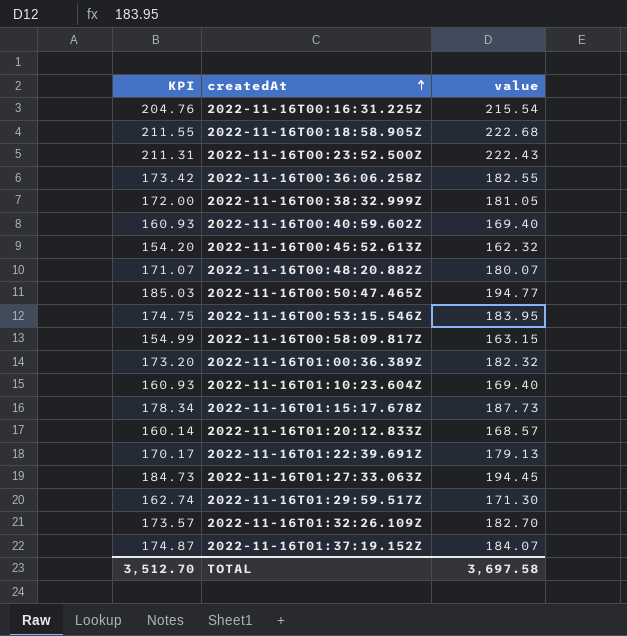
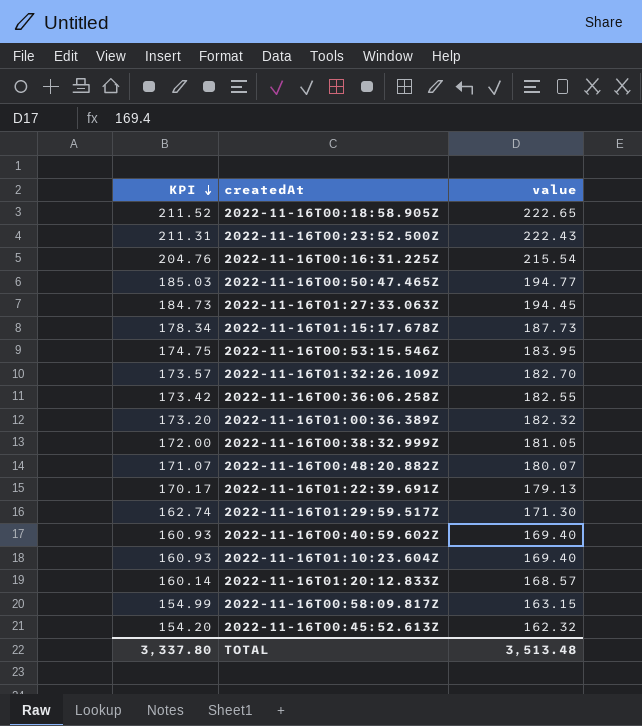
row order: createdAt ascending -> KPI descending
row 2022-11-16T01:37:19.152Z: 174.87 | 184.07 -> none
2022-11-16T00:18:58.905Z | KPI: 211.55 -> 211.52
2022-11-16T00:18:58.905Z | value: 222.68 -> 222.65
TOTAL | KPI: 3,512.70 -> 3,337.80
TOTAL | value: 3,697.58 -> 3,513.48

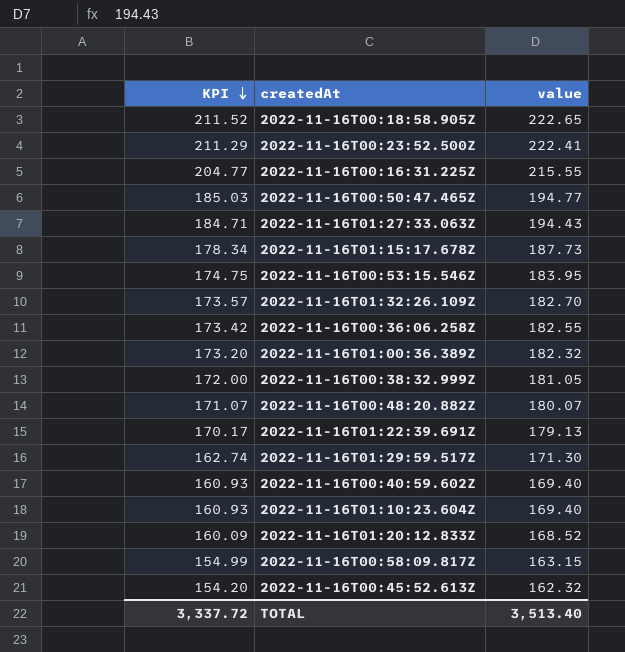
2022-11-16T00:23:52.500Z | KPI: 211.31 -> 211.29
2022-11-16T00:23:52.500Z | value: 222.43 -> 222.41
2022-11-16T00:16:31.225Z | KPI: 204.76 -> 204.77
2022-11-16T00:16:31.225Z | value: 215.54 -> 215.55
2022-11-16T01:27:33.063Z | KPI: 184.73 -> 184.71
2022-11-16T01:27:33.063Z | value: 194.45 -> 194.43
2022-11-16T01:20:12.833Z | KPI: 160.14 -> 160.09
2022-11-16T01:20:12.833Z | value: 168.57 -> 168.52
TOTAL | KPI: 3,337.80 -> 3,337.72
TOTAL | value: 3,513.48 -> 3,513.40

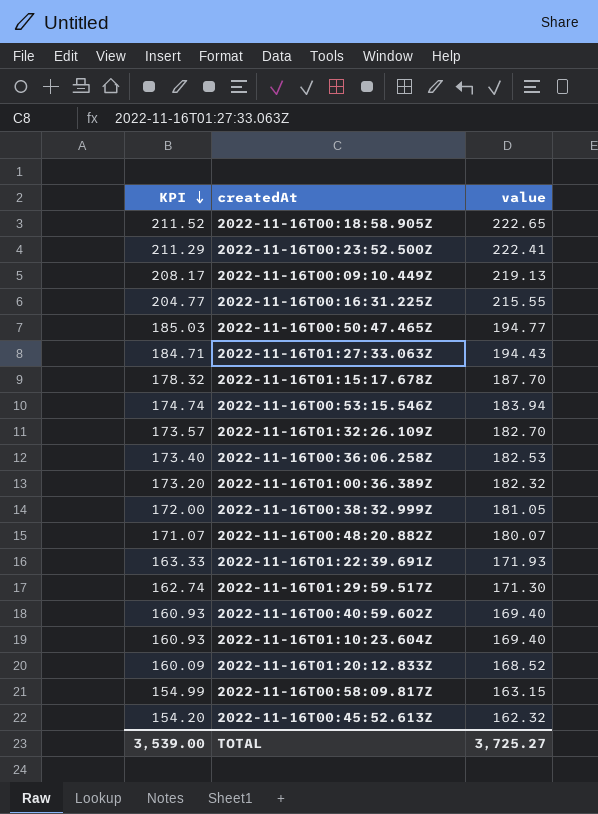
row 2022-11-16T00:09:10.449Z: none -> 208.17 | 219.13
2022-11-16T01:15:17.678Z | KPI: 178.34 -> 178.32
2022-11-16T01:15:17.678Z | value: 187.73 -> 187.70
2022-11-16T00:53:15.546Z | KPI: 174.75 -> 174.74
2022-11-16T00:53:15.546Z | value: 183.95 -> 183.94
2022-11-16T00:36:06.258Z | KPI: 173.42 -> 173.40
2022-11-16T00:36:06.258Z | value: 182.55 -> 182.53
2022-11-16T01:22:39.691Z | KPI: 170.17 -> 163.33
2022-11-16T01:22:39.691Z | value: 179.13 -> 171.93
TOTAL | KPI: 3,337.72 -> 3,539.00
TOTAL | value: 3,513.40 -> 3,725.27

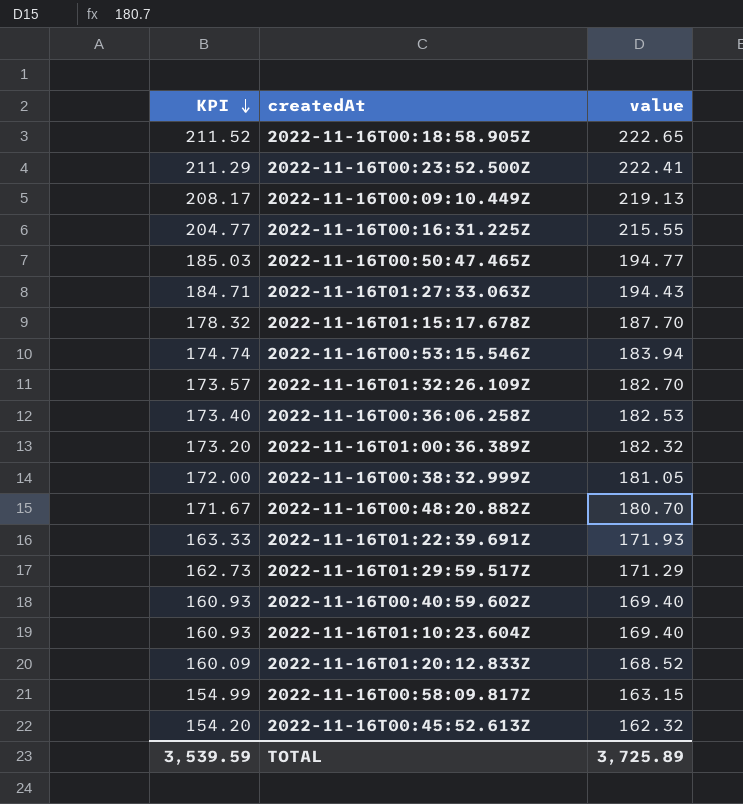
2022-11-16T00:48:20.882Z | KPI: 171.07 -> 171.67
2022-11-16T00:48:20.882Z | value: 180.07 -> 180.70
2022-11-16T01:29:59.517Z | KPI: 162.74 -> 162.73
2022-11-16T01:29:59.517Z | value: 171.30 -> 171.29
TOTAL | KPI: 3,539.00 -> 3,539.59
TOTAL | value: 3,725.27 -> 3,725.89

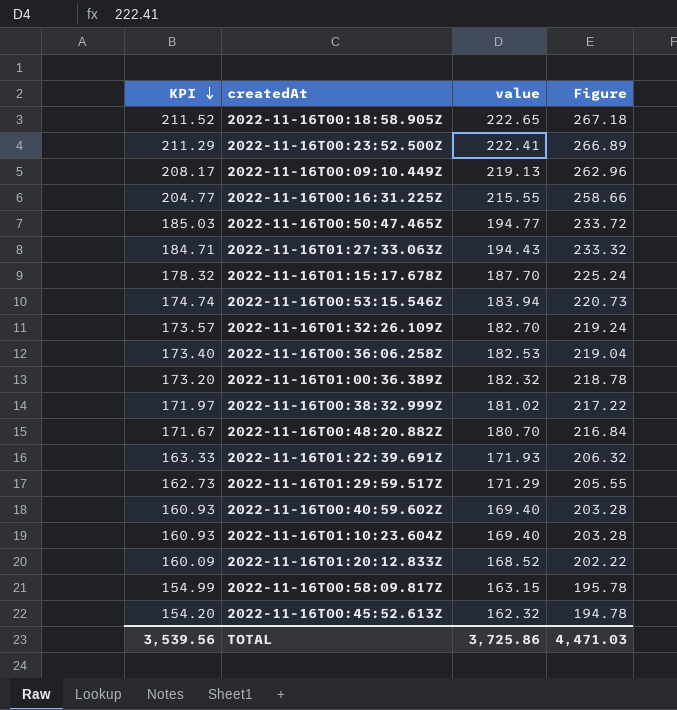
column Figure | formula: none -> [value] * 1.2
2022-11-16T00:38:32.999Z | KPI: 172.00 -> 171.97
2022-11-16T00:38:32.999Z | value: 181.05 -> 181.02
TOTAL | KPI: 3,539.59 -> 3,539.56
TOTAL | value: 3,725.89 -> 3,725.86

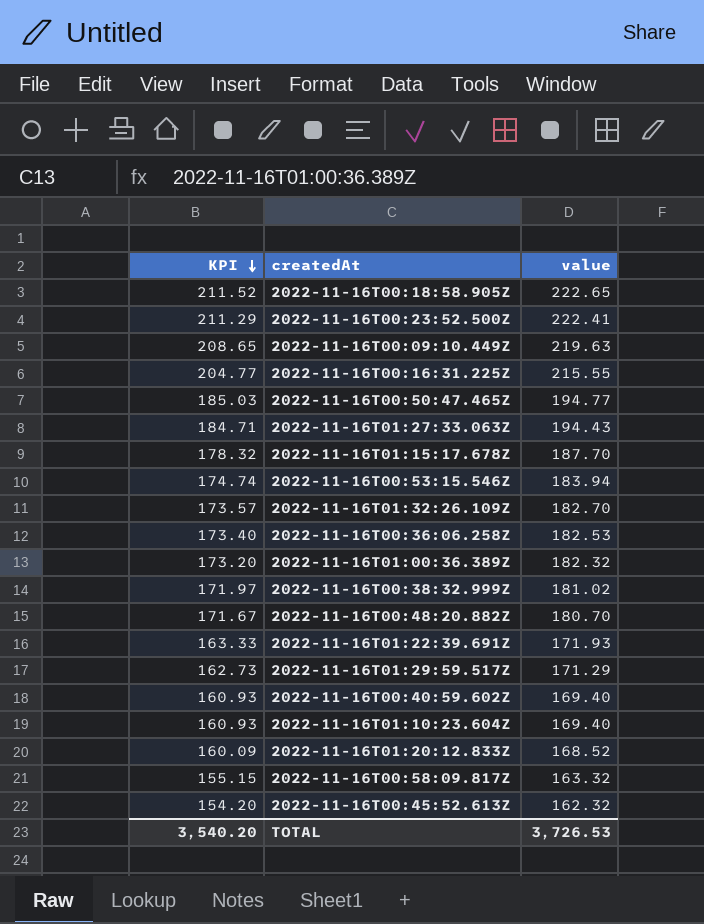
column Figure | formula: [value] * 1.2 -> none
2022-11-16T00:09:10.449Z | KPI: 208.17 -> 208.65
2022-11-16T00:09:10.449Z | value: 219.13 -> 219.63
2022-11-16T00:58:09.817Z | KPI: 154.99 -> 155.15
2022-11-16T00:58:09.817Z | value: 163.15 -> 163.32
TOTAL | KPI: 3,539.56 -> 3,540.20
TOTAL | value: 3,725.86 -> 3,726.53

